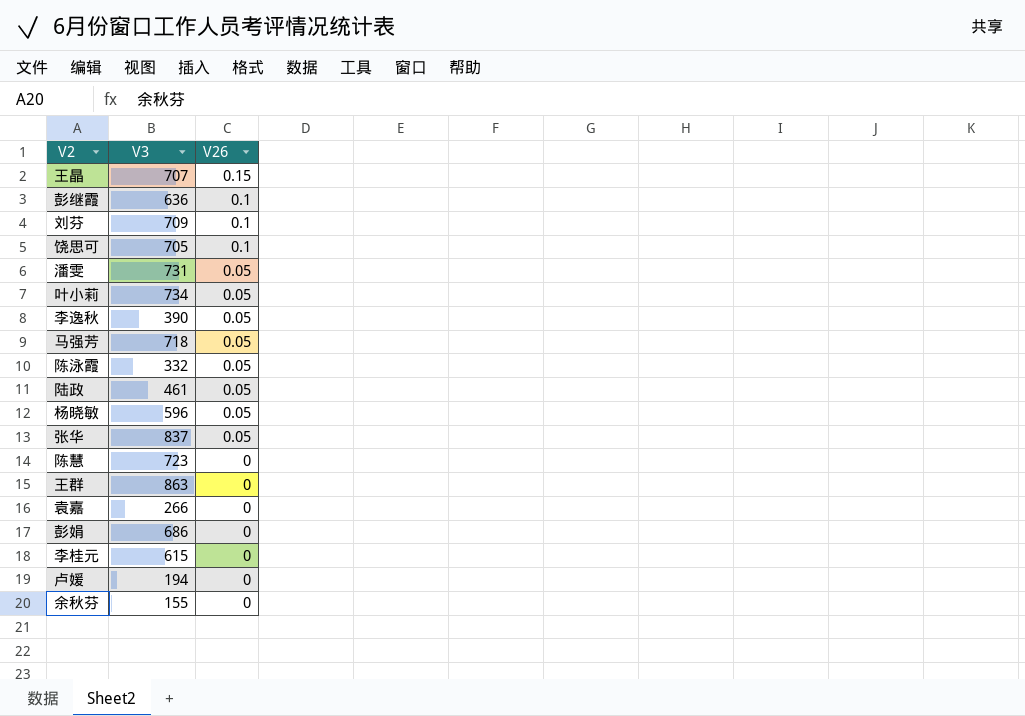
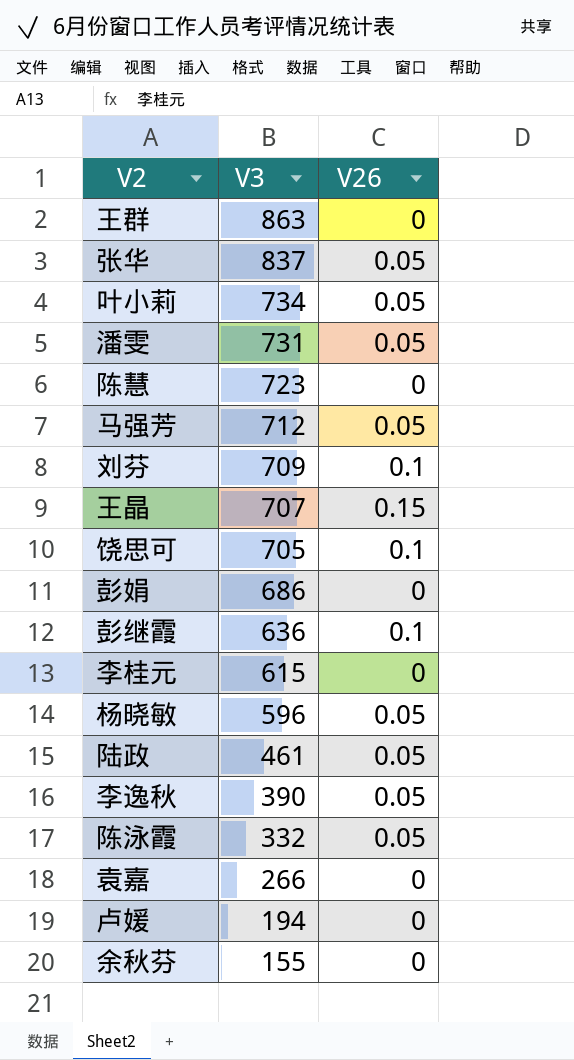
row order: V26 descending -> V3 descending
马强芳 | V3: 718 -> 712

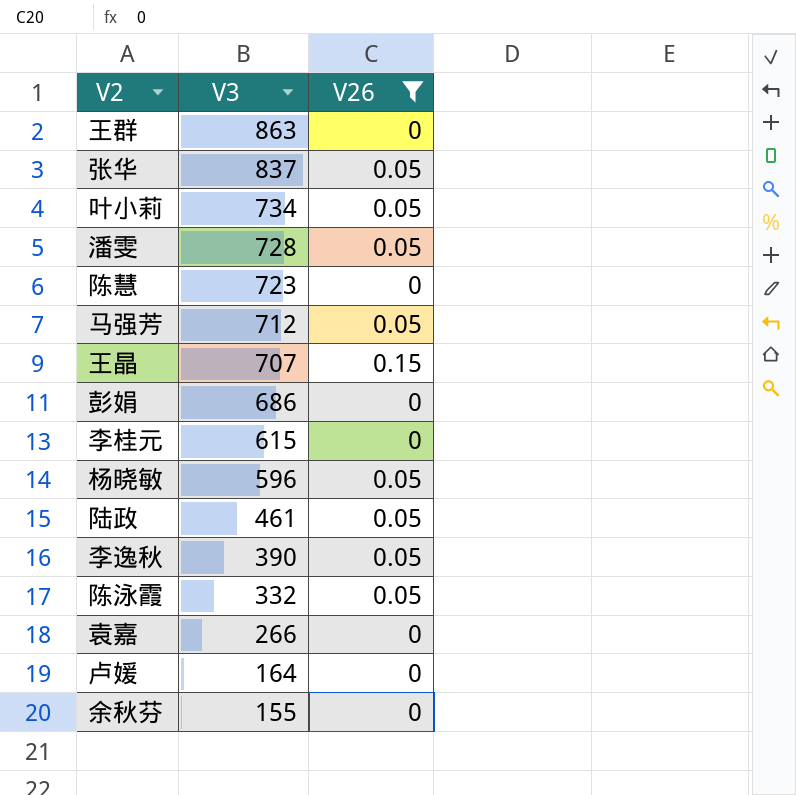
filter: none -> V26 != 0.1
潘雯 | V3: 731 -> 728
卢媛 | V3: 194 -> 164

